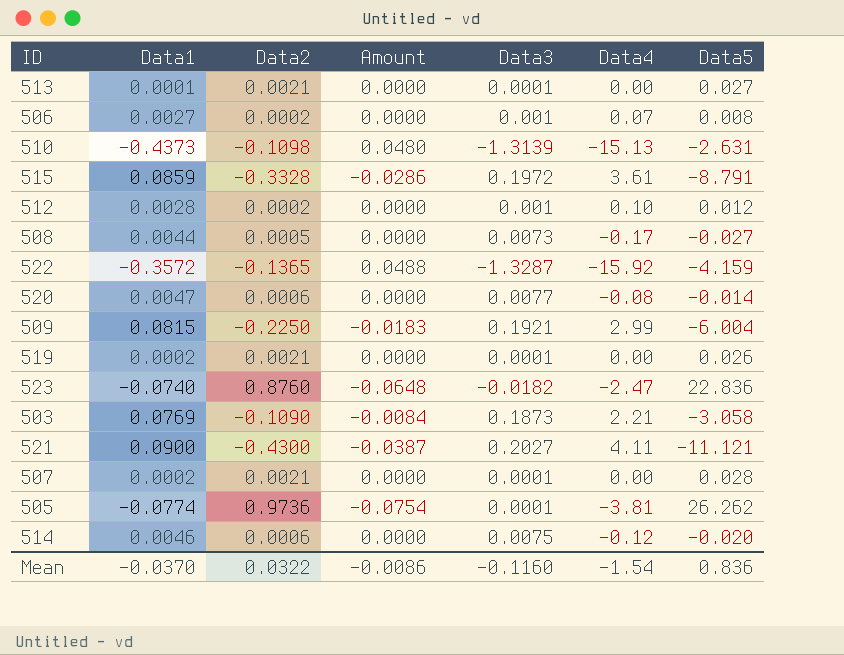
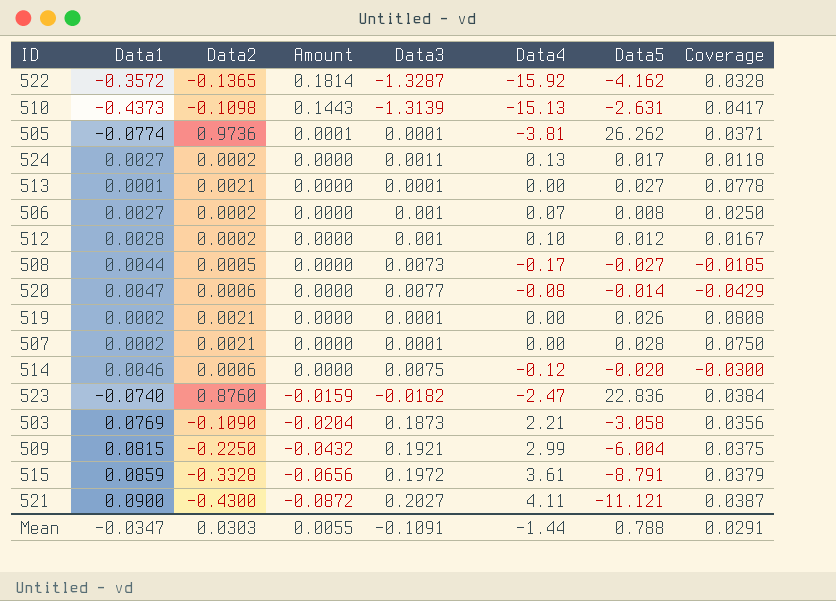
row order: none -> Amount descending
column Amount | formula: [Data1] * [Data2] -> [Data2] * [Data3]
column Coverage | formula: none -> [Data2] / [Data5]
522 | Data5: -4.159 -> -4.162
row 524: none -> 0.0027 | 0.0002 | 0.0000 | 0.0011 | 0.13 | 0.017 | 0.0118
Mean | Data1: -0.0370 -> -0.0347
Mean | Data2: 0.0322 -> 0.0303
Mean | Amount: -0.0086 -> 0.0055
Mean | Data3: -0.1160 -> -0.1091
Mean | Data4: -1.54 -> -1.44
Mean | Data5: 0.836 -> 0.788

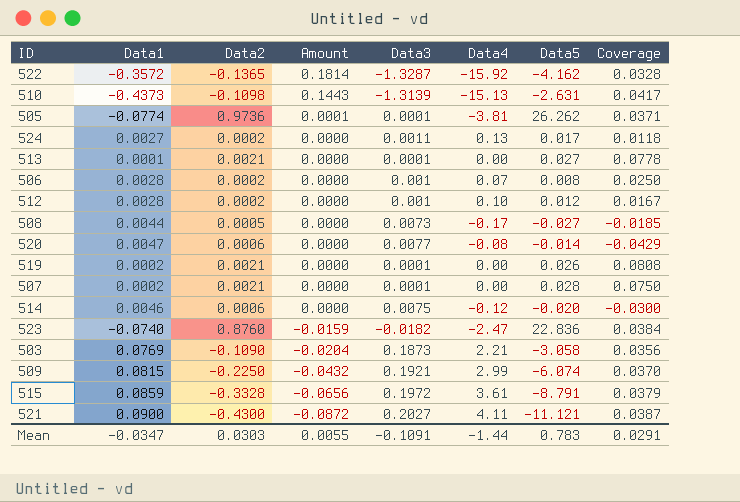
506 | Data1: 0.0027 -> 0.0028
509 | Data5: -6.004 -> -6.074
509 | Coverage: 0.0375 -> 0.0370
Mean | Data5: 0.788 -> 0.783

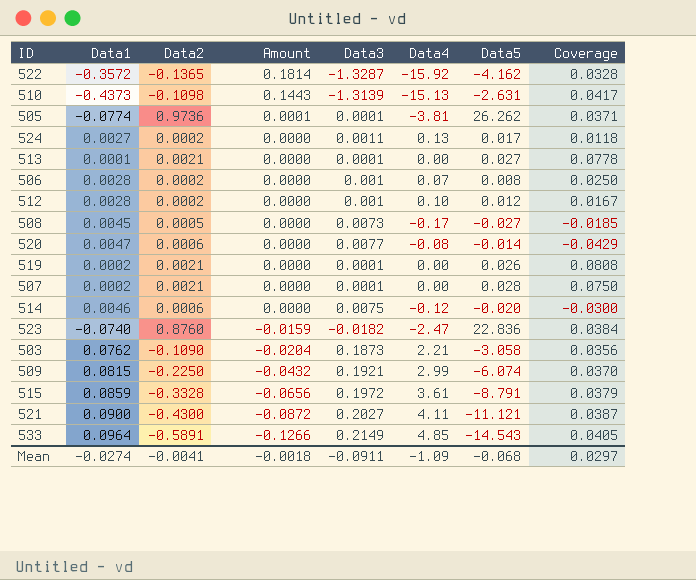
508 | Data1: 0.0044 -> 0.0045
503 | Data1: 0.0769 -> 0.0762
row 533: none -> 0.0964 | -0.5891 | -0.1266 | 0.2149 | 4.85 | -14.543 | 0.0405
Mean | Data1: -0.0347 -> -0.0274
Mean | Data2: 0.0303 -> -0.0041
Mean | Amount: 0.0055 -> -0.0018
Mean | Data3: -0.1091 -> -0.0911
Mean | Data4: -1.44 -> -1.09
Mean | Data5: 0.783 -> -0.068
Mean | Coverage: 0.0291 -> 0.0297

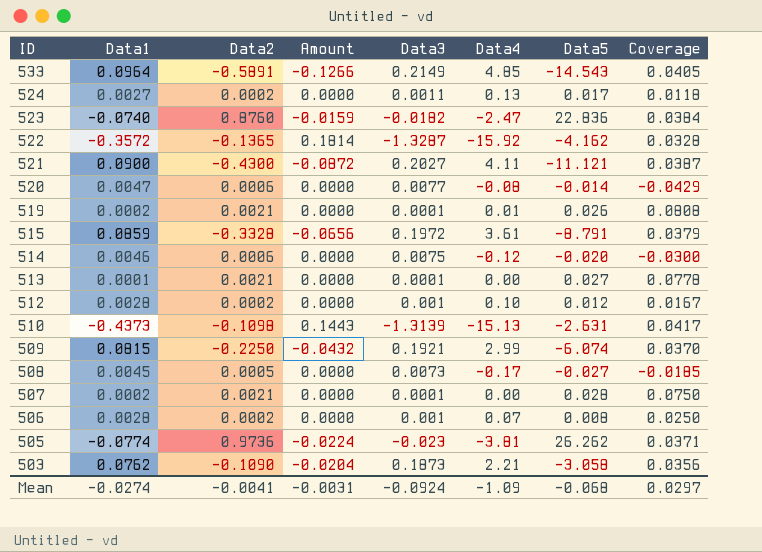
row order: Amount descending -> ID descending
519 | Data4: 0.00 -> 0.01
505 | Amount: 0.0001 -> -0.0224
505 | Data3: 0.0001 -> -0.023
Mean | Amount: -0.0018 -> -0.0031
Mean | Data3: -0.0911 -> -0.0924

